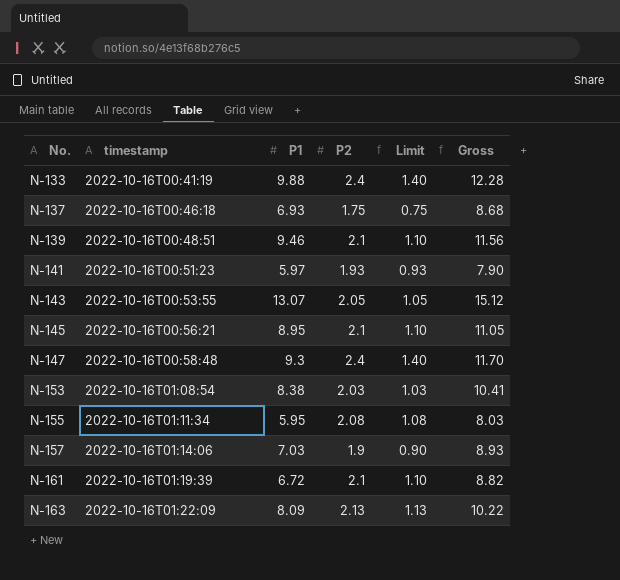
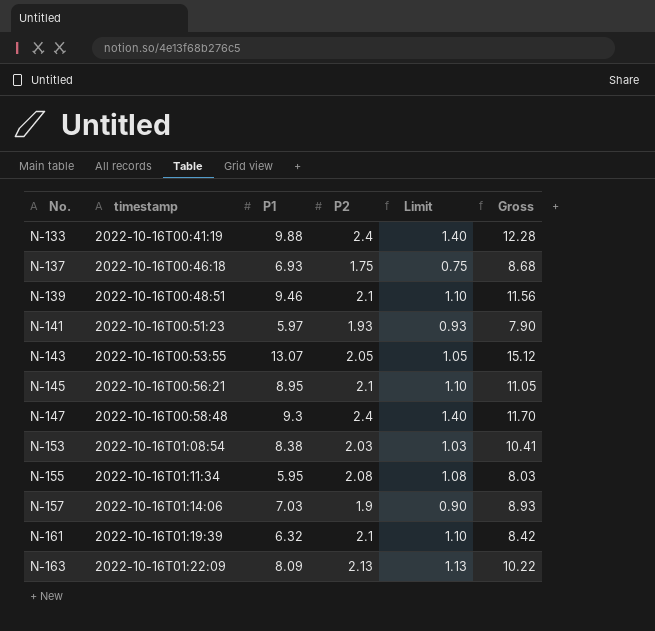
N-161 | P1: 6.72 -> 6.32
N-161 | Gross: 8.82 -> 8.42

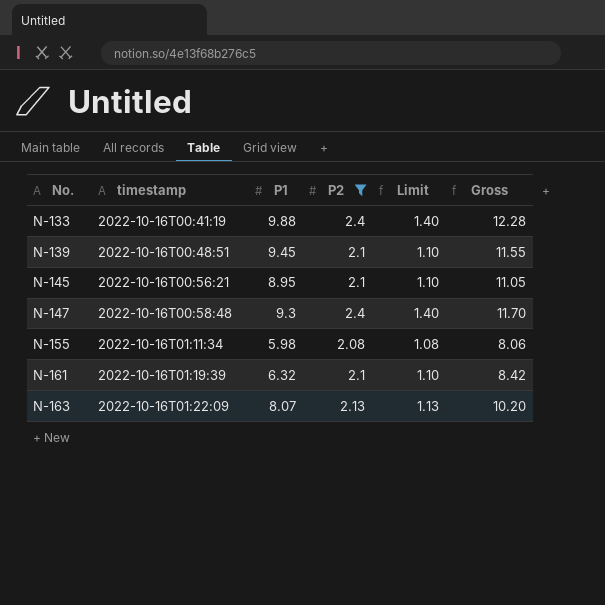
filter: none -> P2 >= 2.08
N-139 | P1: 9.46 -> 9.45
N-139 | Gross: 11.56 -> 11.55
N-155 | P1: 5.95 -> 5.98
N-155 | Gross: 8.03 -> 8.06
N-163 | P1: 8.09 -> 8.07
N-163 | Gross: 10.22 -> 10.20

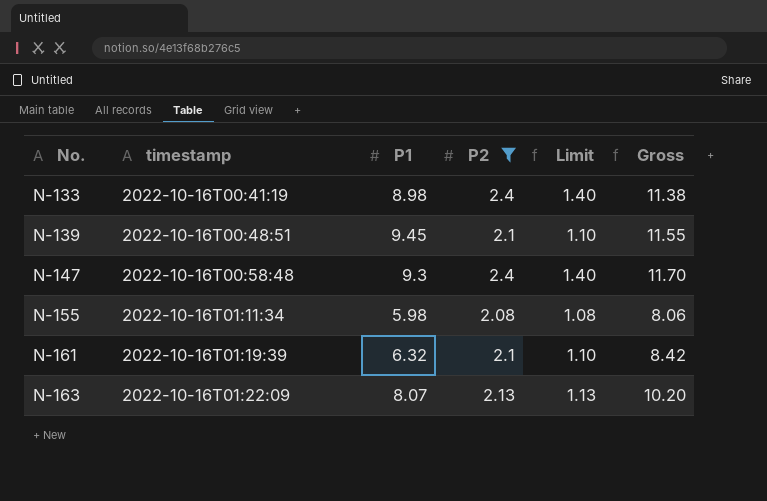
row N-145: 2022-10-16T00:56:21 | 8.95 | 2.1 | 1.10 | 11.05 -> none
N-133 | P1: 9.88 -> 8.98
N-133 | Gross: 12.28 -> 11.38

